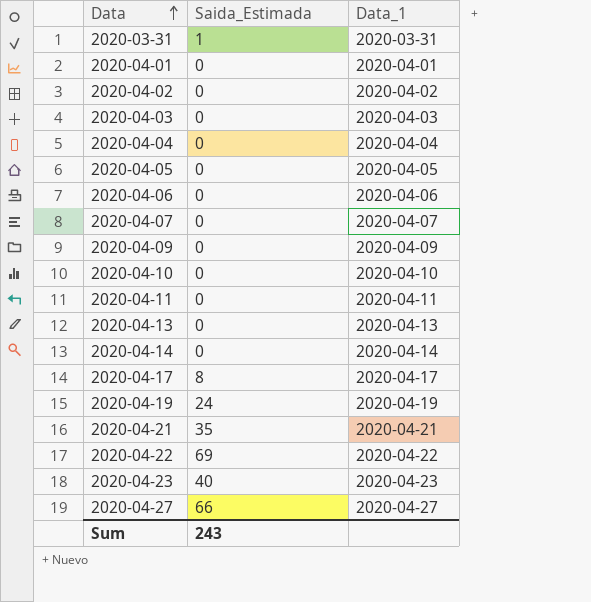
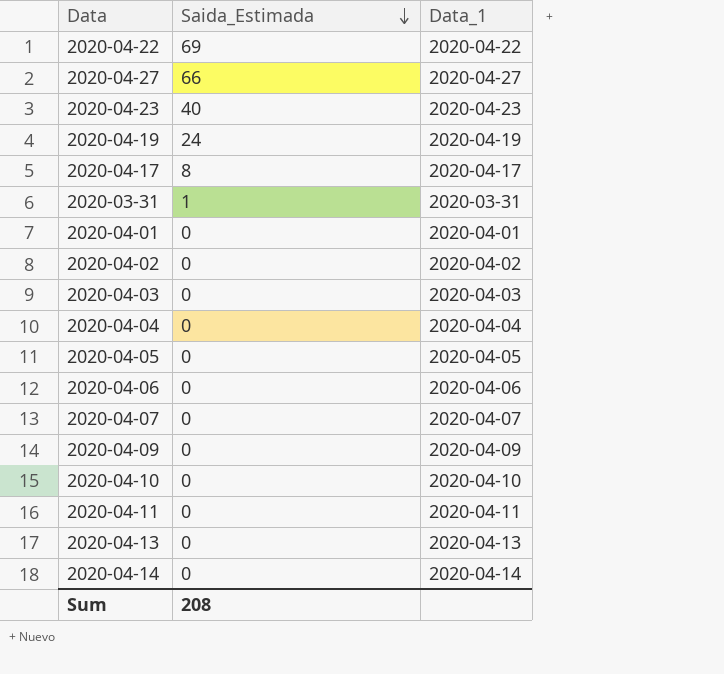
row order: Data ascending -> Saida_Estimada descending
row 2020-04-21: 35 | 2020-04-21 -> none
Sum | Saida_Estimada: 243 -> 208

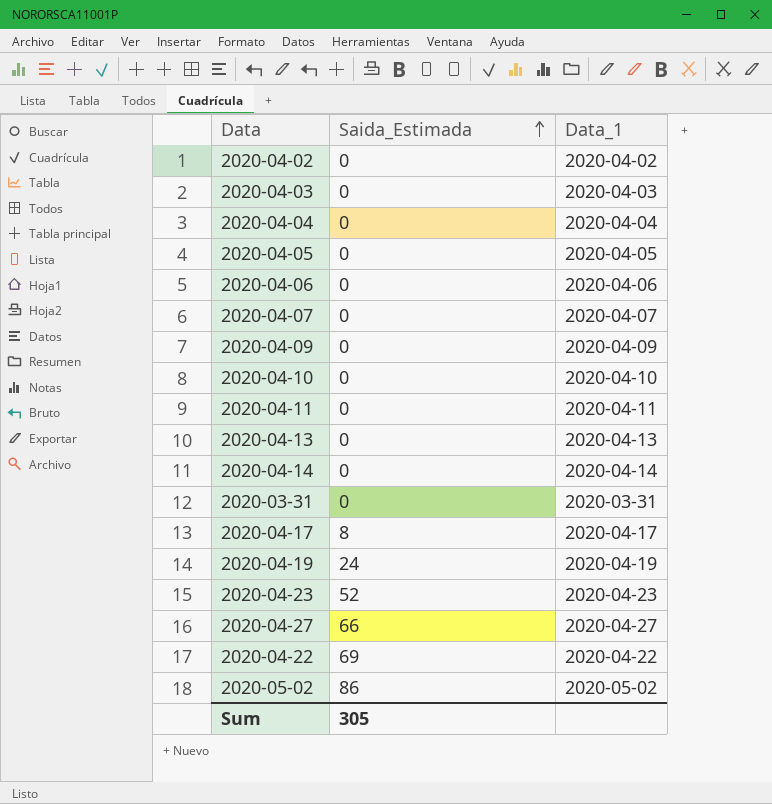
row order: Saida_Estimada descending -> Saida_Estimada ascending
row 2020-04-01: 0 | 2020-04-01 -> none
2020-03-31 | Saida_Estimada: 1 -> 0
2020-04-23 | Saida_Estimada: 40 -> 52
row 2020-05-02: none -> 86 | 2020-05-02
Sum | Saida_Estimada: 208 -> 305

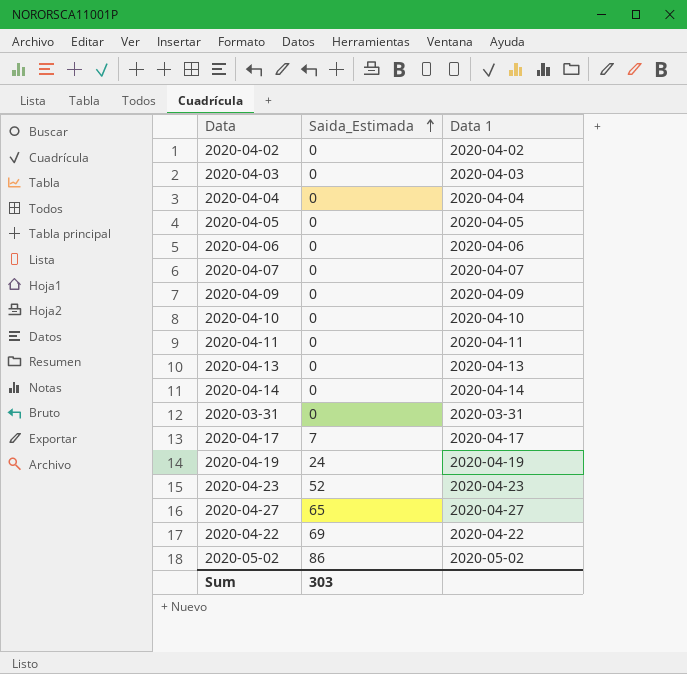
column name: Data_1 -> Data 1
2020-04-17 | Saida_Estimada: 8 -> 7
2020-04-27 | Saida_Estimada: 66 -> 65
Sum | Saida_Estimada: 305 -> 303

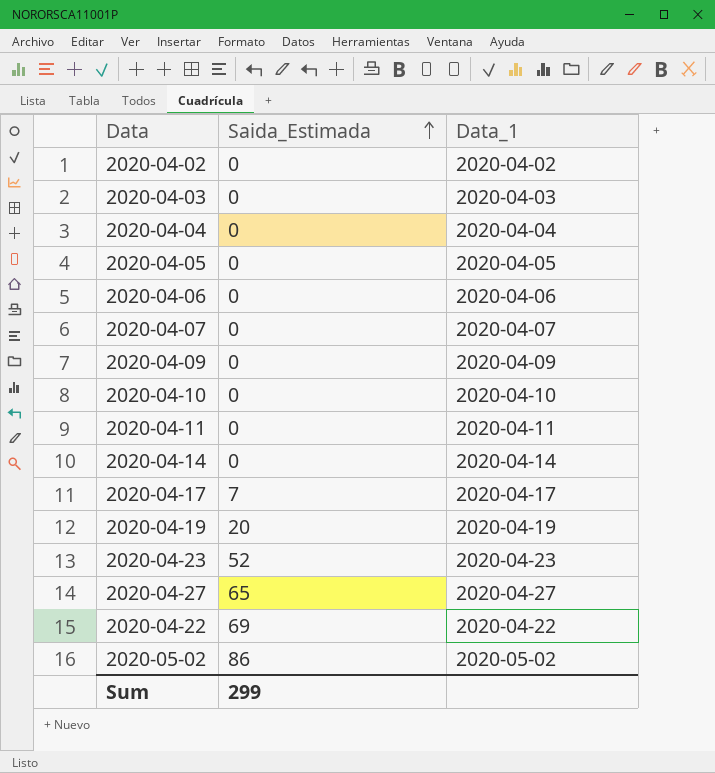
column name: Data 1 -> Data_1
row 2020-04-13: 0 | 2020-04-13 -> none
row 2020-03-31: 0 | 2020-03-31 -> none
2020-04-19 | Saida_Estimada: 24 -> 20
Sum | Saida_Estimada: 303 -> 299

